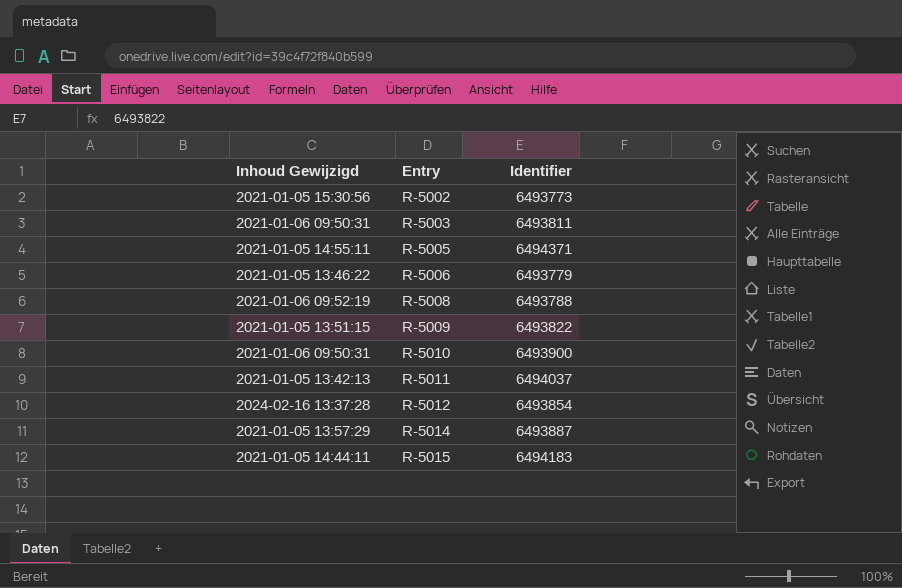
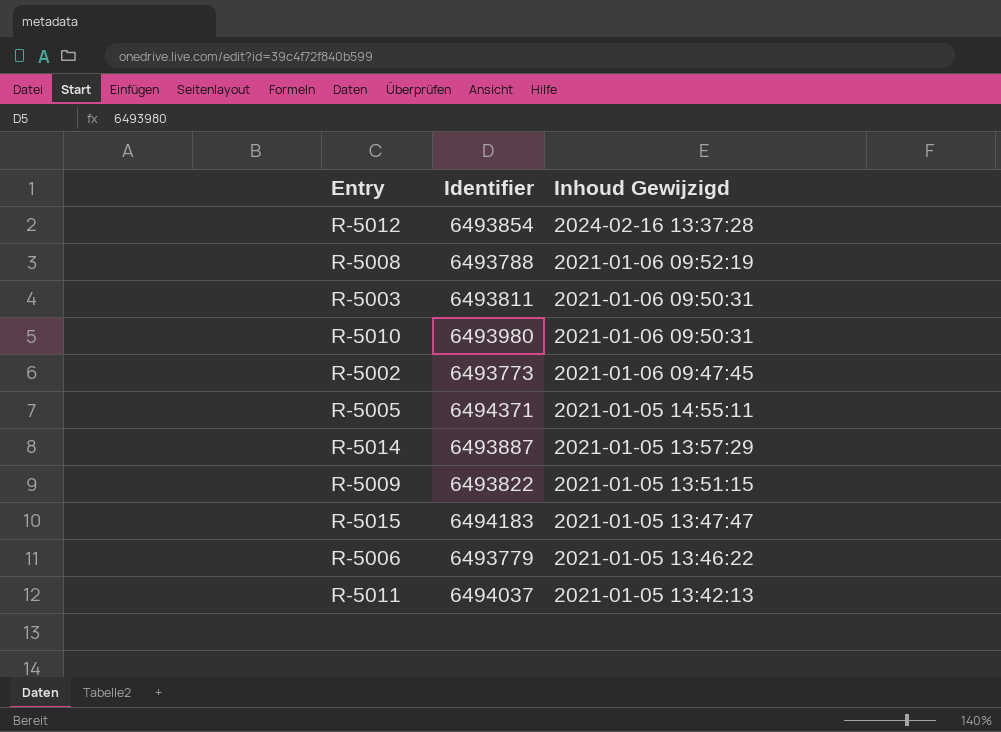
row order: Entry ascending -> Inhoud Gewijzigd descending
column Inhoud Gewijzigd | position: 1 -> 3
R-5010 | Identifier: 6493900 -> 6493980
R-5002 | Inhoud Gewijzigd: 2021-01-05 15:30:56 -> 2021-01-06 09:47:45
R-5015 | Inhoud Gewijzigd: 2021-01-05 14:44:11 -> 2021-01-05 13:47:47

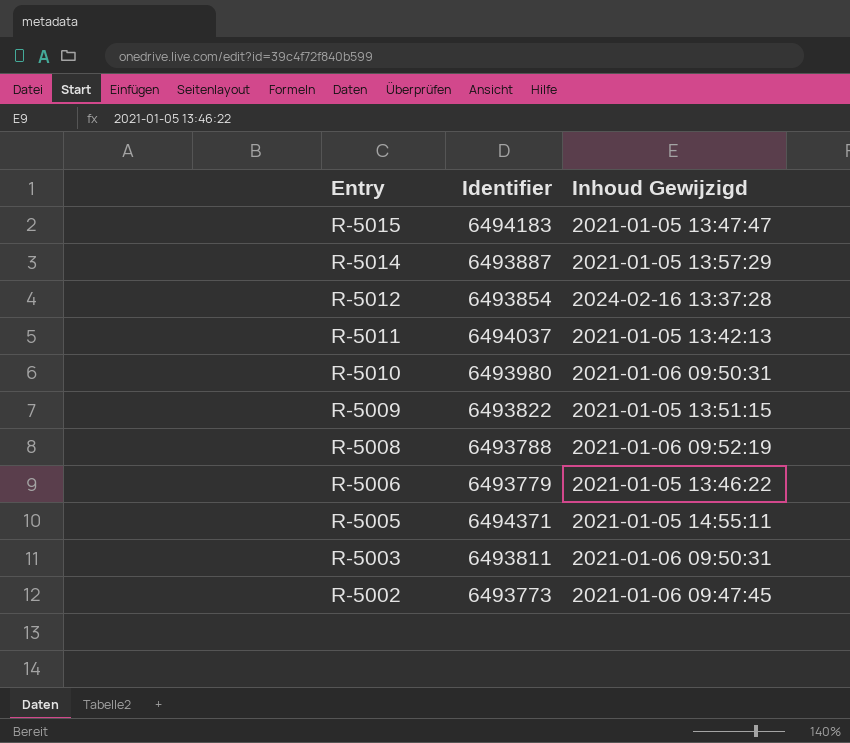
row order: Inhoud Gewijzigd descending -> Entry descending

